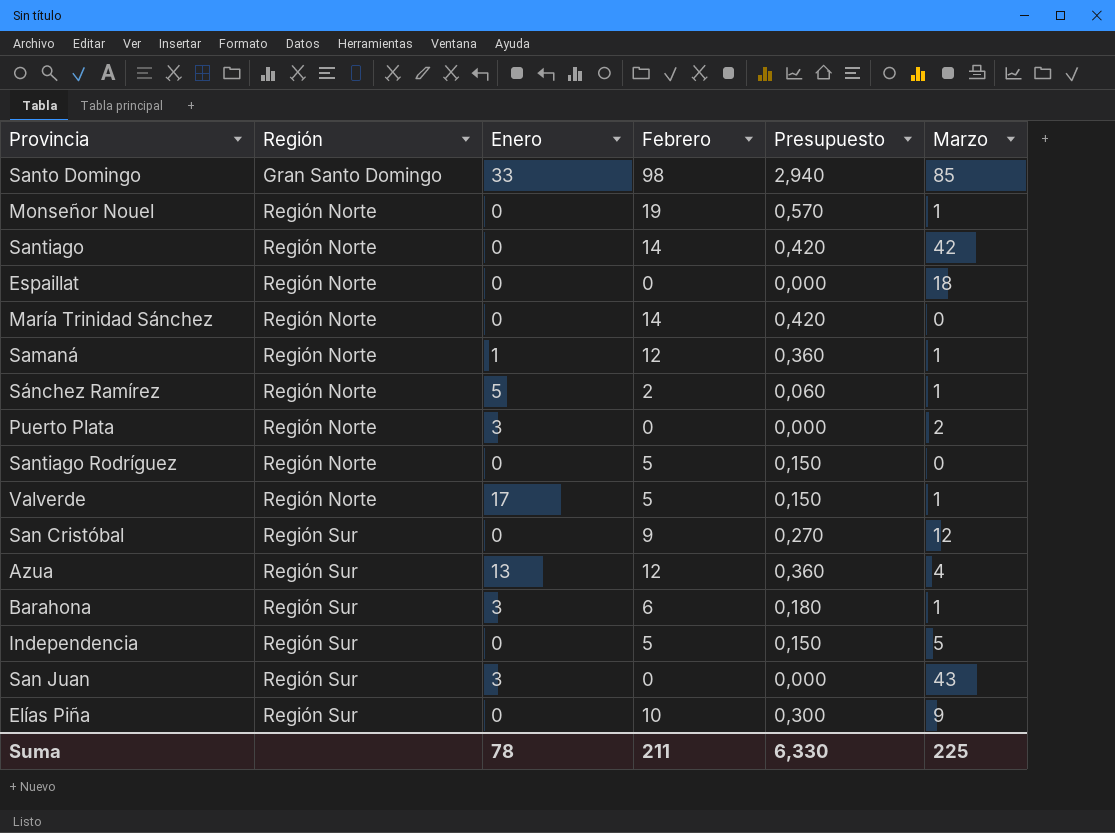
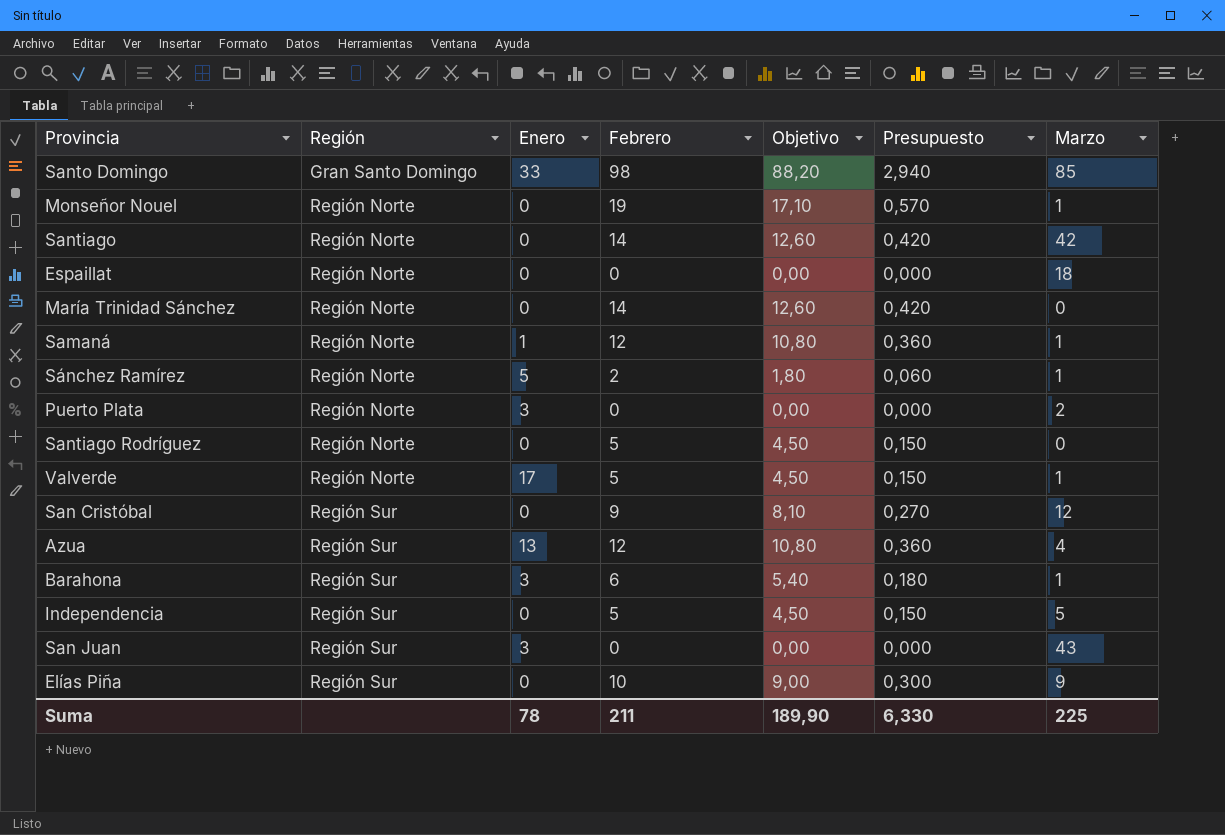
column Objetivo | formula: none -> [Febrero] * 0,9

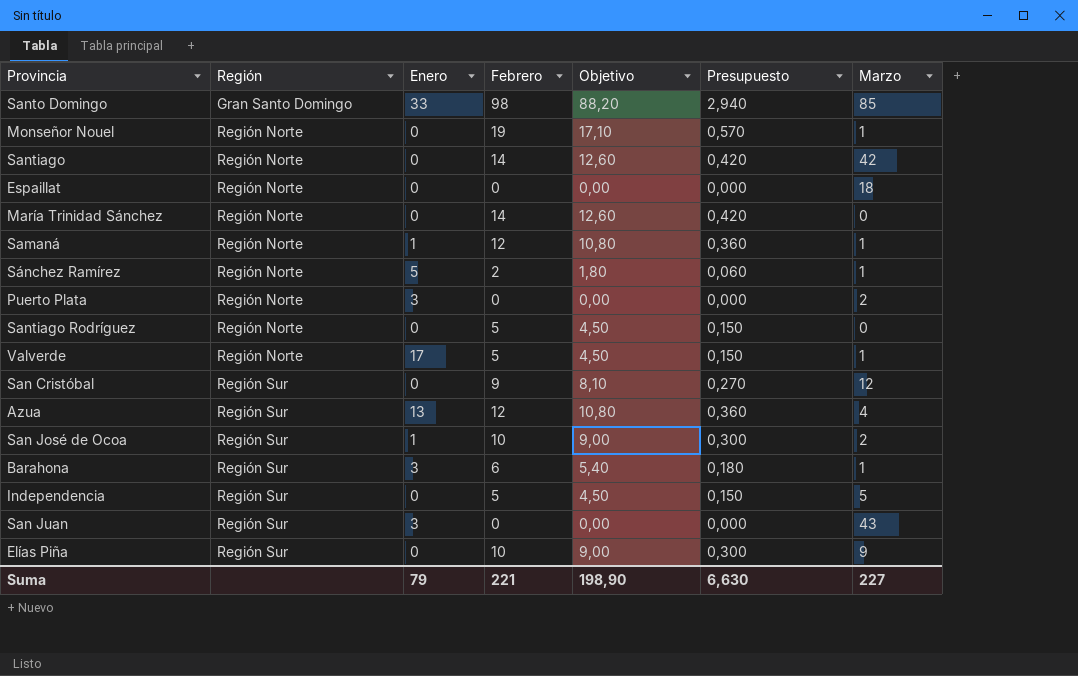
row San José de Ocoa: none -> Región Sur | 1 | 10 | 9,00 | 0,300 | 2
Suma | Enero: 78 -> 79
Suma | Febrero: 211 -> 221
Suma | Objetivo: 189,90 -> 198,90
Suma | Presupuesto: 6,330 -> 6,630
Suma | Marzo: 225 -> 227

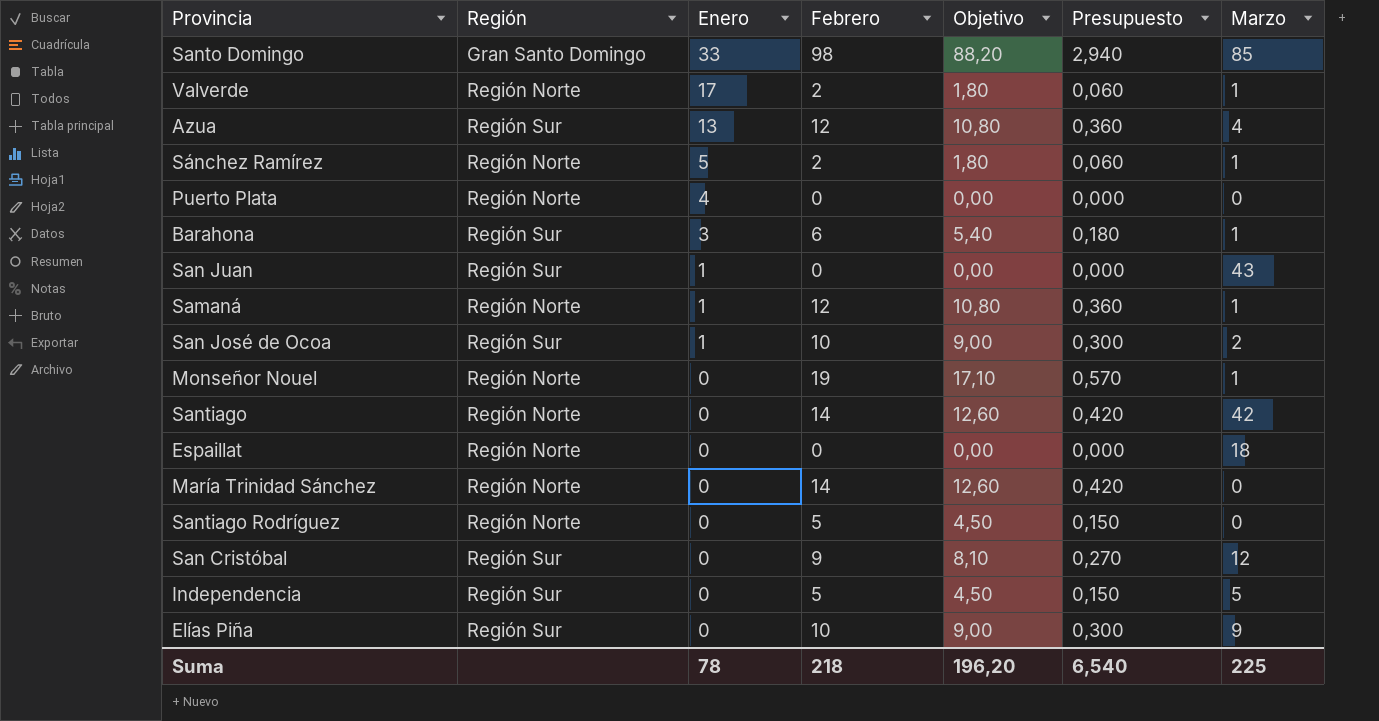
row order: Región ascending -> Enero descending
Valverde | Febrero: 5 -> 2
Valverde | Objetivo: 4,50 -> 1,80
Valverde | Presupuesto: 0,150 -> 0,060
Puerto Plata | Enero: 3 -> 4
Puerto Plata | Marzo: 2 -> 0
San Juan | Enero: 3 -> 1
Suma | Enero: 79 -> 78
Suma | Febrero: 221 -> 218
Suma | Objetivo: 198,90 -> 196,20
Suma | Presupuesto: 6,630 -> 6,540
Suma | Marzo: 227 -> 225

